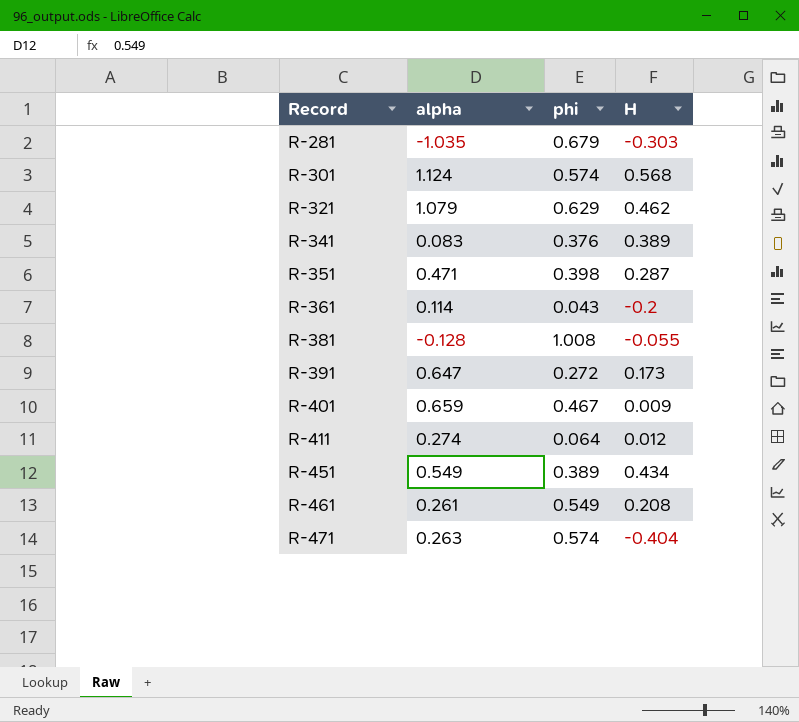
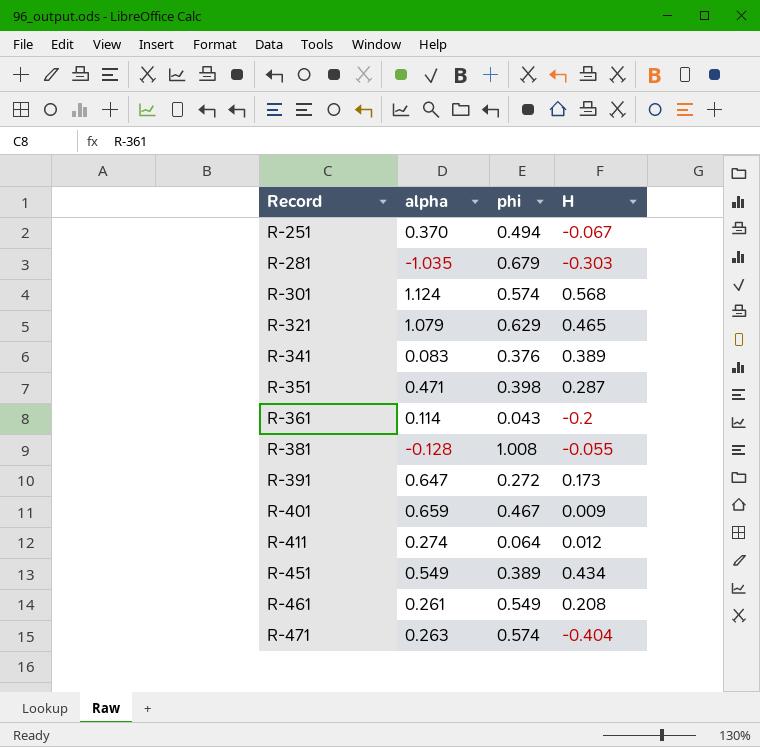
row R-251: none -> 0.370 | 0.494 | -0.067
R-321 | H: 0.462 -> 0.465

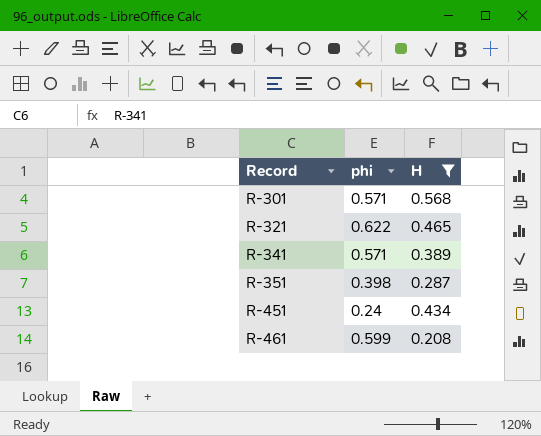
filter: none -> H >= 0.208
column alpha | position: 2 -> none
R-301 | phi: 0.574 -> 0.571
R-321 | phi: 0.629 -> 0.622
R-341 | phi: 0.376 -> 0.571
R-451 | phi: 0.389 -> 0.24
R-461 | phi: 0.549 -> 0.599

